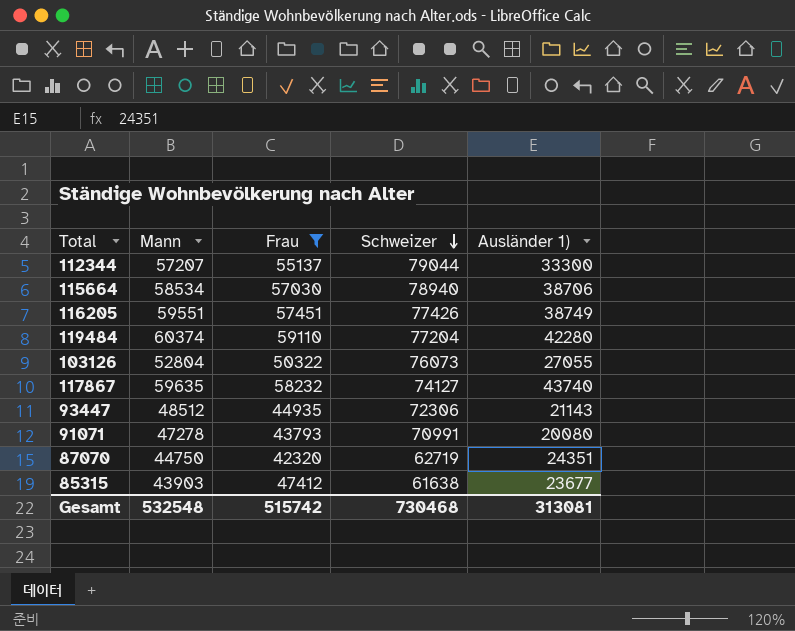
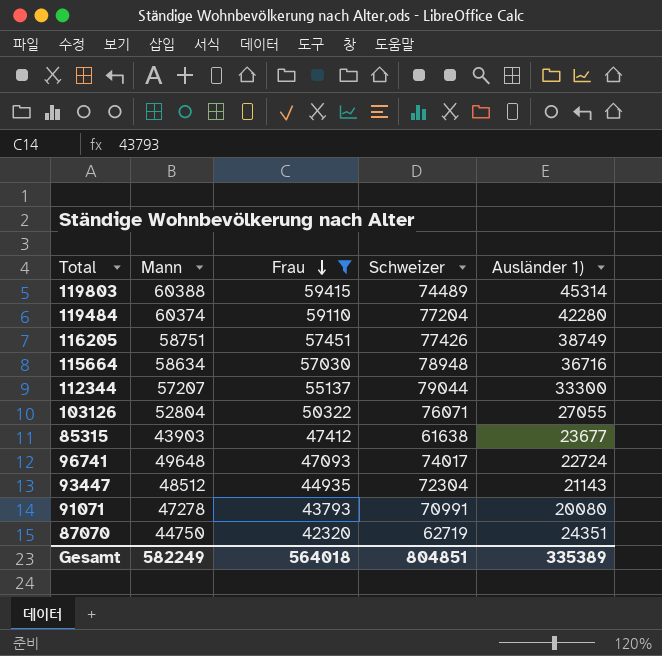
row order: Schweizer descending -> Frau descending
row 117867: 59635 | 58232 | 74127 | 43740 -> none
row 119803: none -> 60388 | 59415 | 74489 | 45314
116205 | Mann: 59551 -> 58751
115664 | Mann: 58534 -> 58634
115664 | Schweizer: 78940 -> 78948
115664 | Ausländer 1): 38706 -> 36716
103126 | Schweizer: 76073 -> 76071
row 96741: none -> 49648 | 47093 | 74017 | 22724
93447 | Schweizer: 72306 -> 72304
Gesamt | Mann: 532548 -> 582249
Gesamt | Frau: 515742 -> 564018
Gesamt | Schweizer: 730468 -> 804851
Gesamt | Ausländer 1): 313081 -> 335389

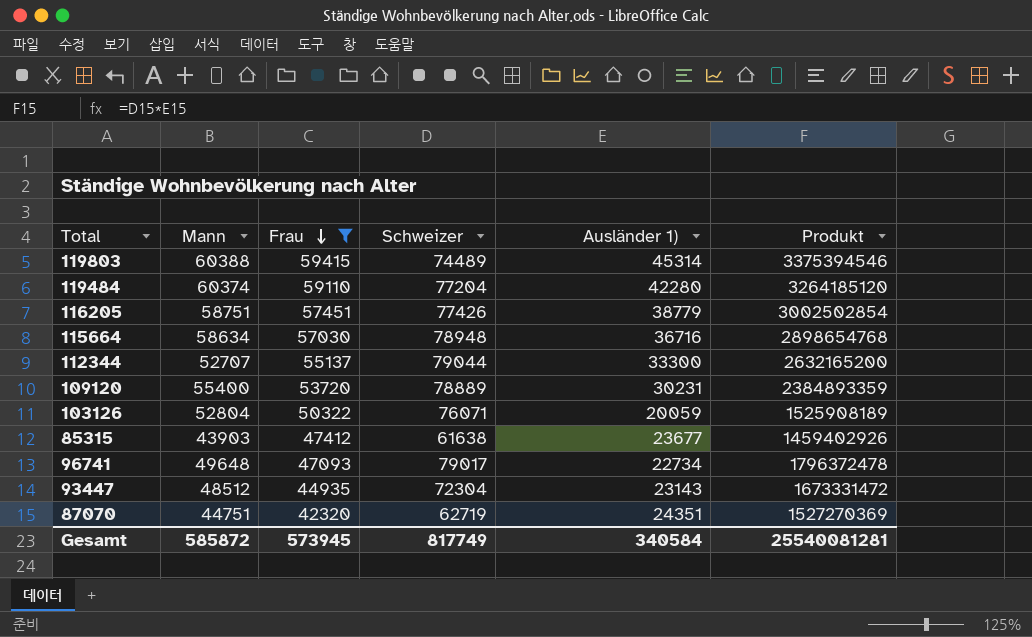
column Produkt | formula: none -> [Schweizer] * [Ausländer 1)]
row 91071: 47278 | 43793 | 70991 | 20080 -> none
116205 | Ausländer 1): 38749 -> 38779
112344 | Mann: 57207 -> 52707
row 109120: none -> 55400 | 53720 | 78889 | 30231 | 2384893359
103126 | Ausländer 1): 27055 -> 20059
96741 | Schweizer: 74017 -> 79017
96741 | Ausländer 1): 22724 -> 22734
93447 | Ausländer 1): 21143 -> 23143
87070 | Mann: 44750 -> 44751
Gesamt | Mann: 582249 -> 585872
Gesamt | Frau: 564018 -> 573945
Gesamt | Schweizer: 804851 -> 817749
Gesamt | Ausländer 1): 335389 -> 340584

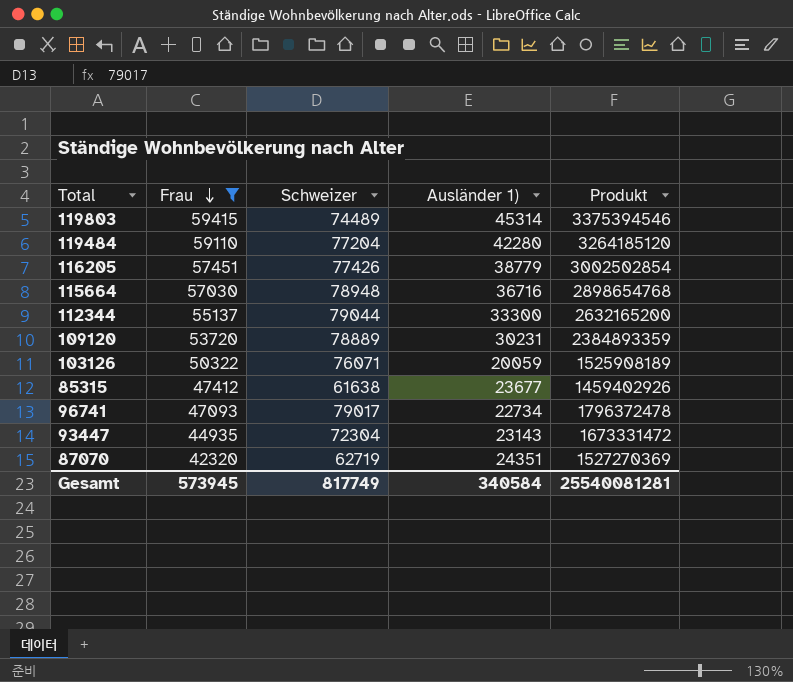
column Mann | position: 2 -> none

